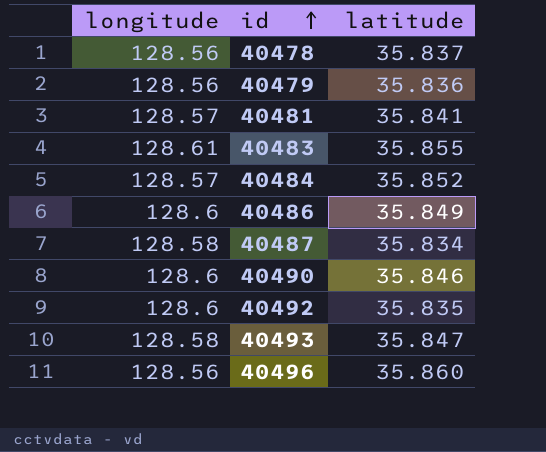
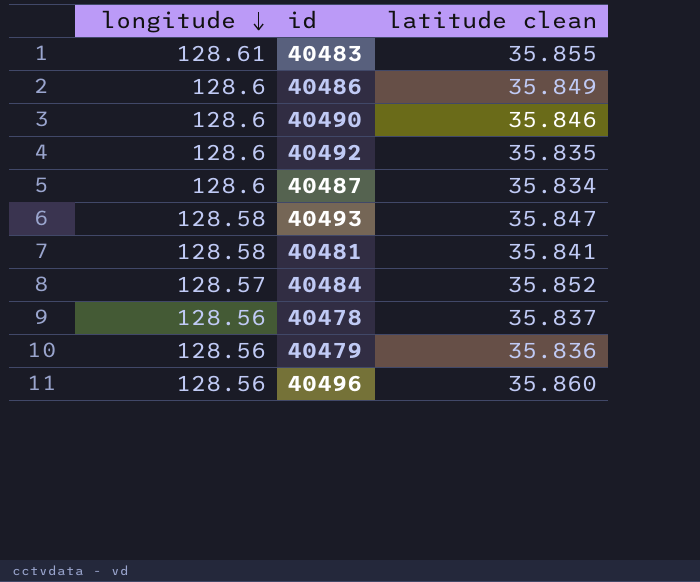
row order: id ascending -> longitude descending
column name: latitude -> latitude clean
40487 | longitude: 128.58 -> 128.6
40481 | longitude: 128.57 -> 128.58

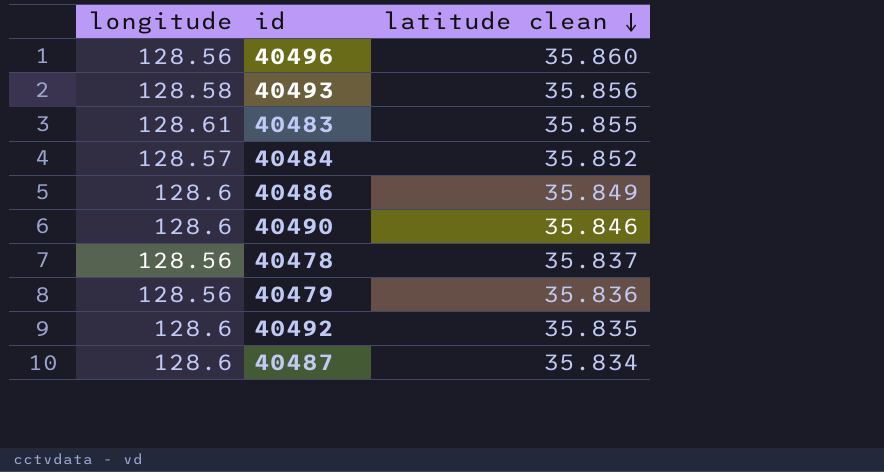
row order: longitude descending -> latitude clean descending
row 40481: 128.58 | 35.841 -> none
40493 | latitude clean: 35.847 -> 35.856

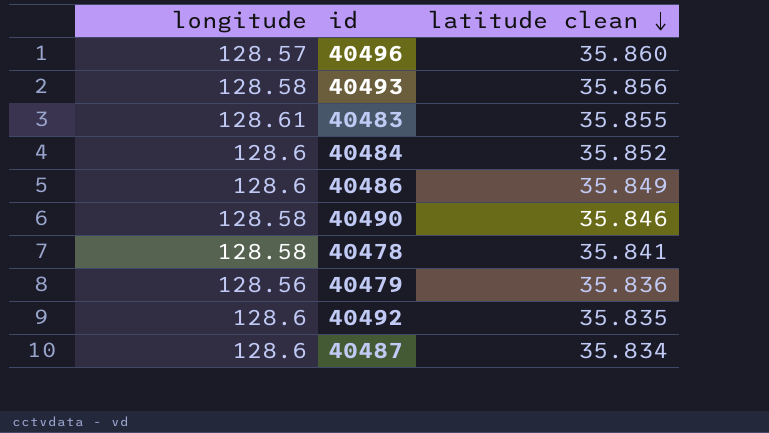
40496 | longitude: 128.56 -> 128.57
40484 | longitude: 128.57 -> 128.6
40490 | longitude: 128.6 -> 128.58
40478 | longitude: 128.56 -> 128.58
40478 | latitude clean: 35.837 -> 35.841

